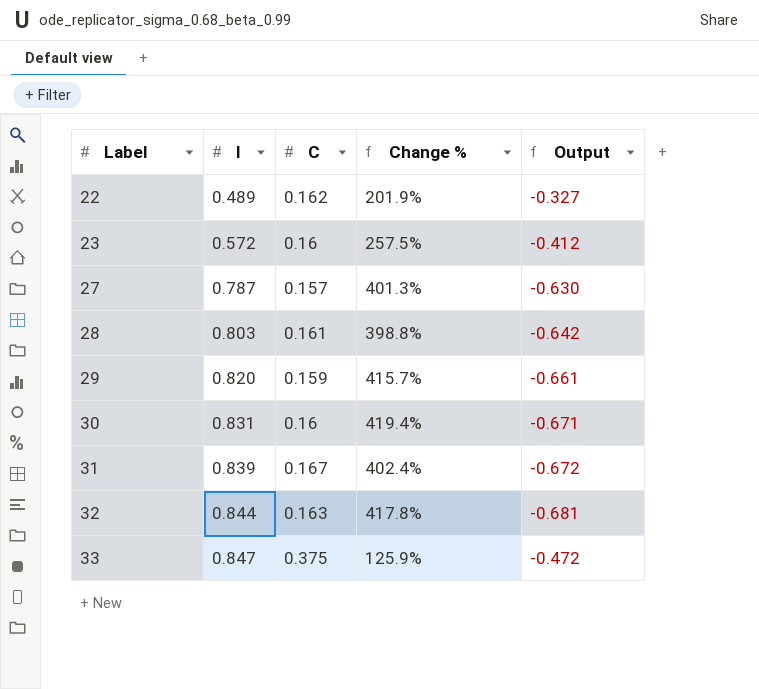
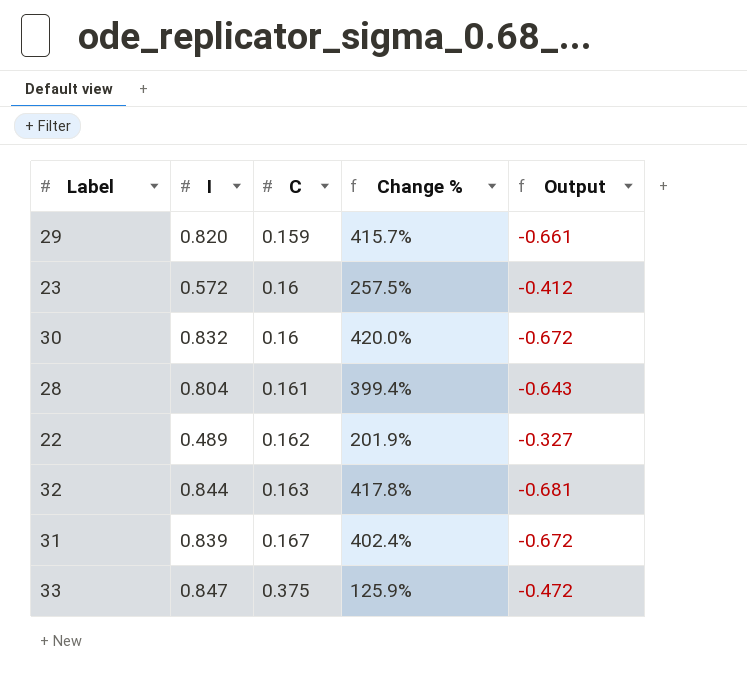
row order: Label ascending -> C ascending
row 27: 0.787 | 0.157 | 401.3% | -0.630 -> none
30 | I: 0.831 -> 0.832
30 | Change %: 419.4% -> 420.0%
30 | Output: -0.671 -> -0.672
28 | I: 0.803 -> 0.804
28 | Change %: 398.8% -> 399.4%
28 | Output: -0.642 -> -0.643

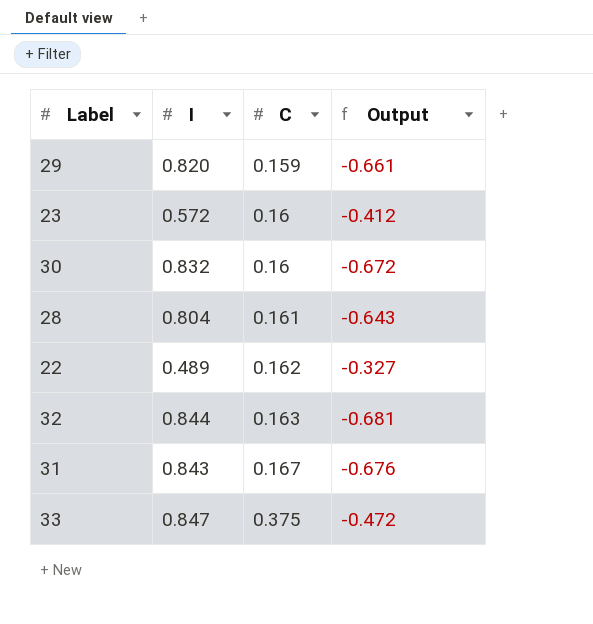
column Change % | formula: ([I] - [C]) / [C] -> none
31 | I: 0.839 -> 0.843
31 | Output: -0.672 -> -0.676

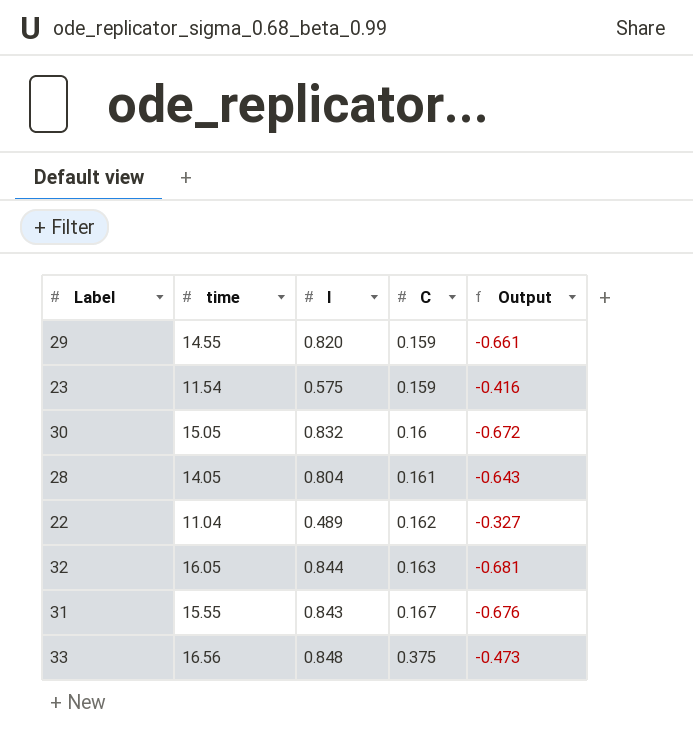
column time | position: none -> 2
23 | I: 0.572 -> 0.575
23 | C: 0.16 -> 0.159
23 | Output: -0.412 -> -0.416
33 | I: 0.847 -> 0.848
33 | Output: -0.472 -> -0.473

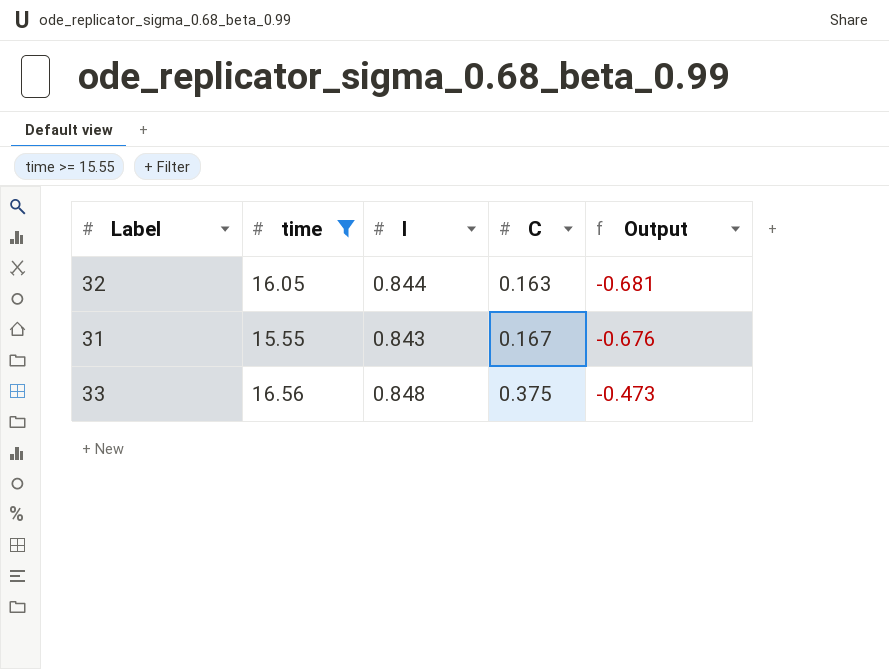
filter: none -> time >= 15.55

